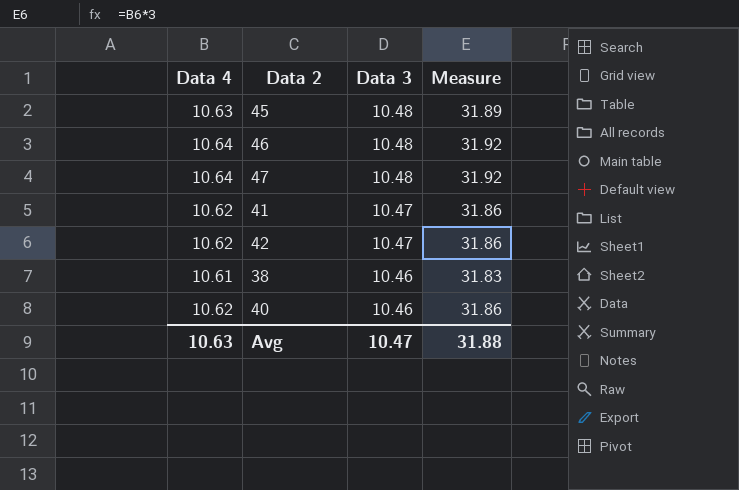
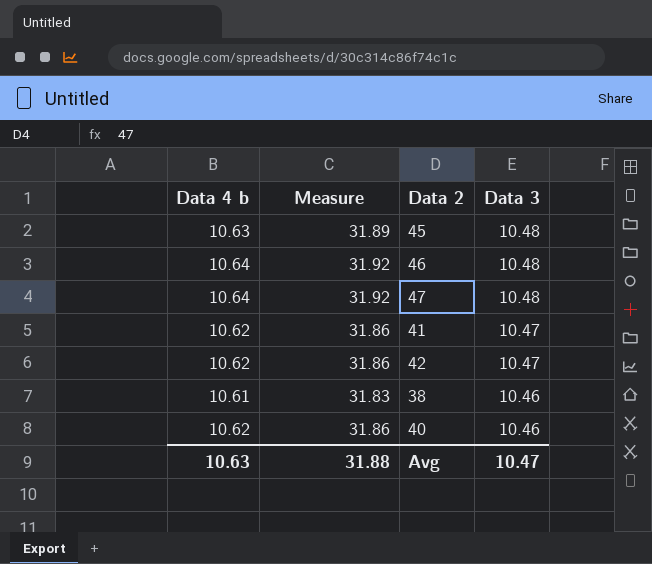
column name: Data 4 -> Data 4 b
column Measure | position: 4 -> 2

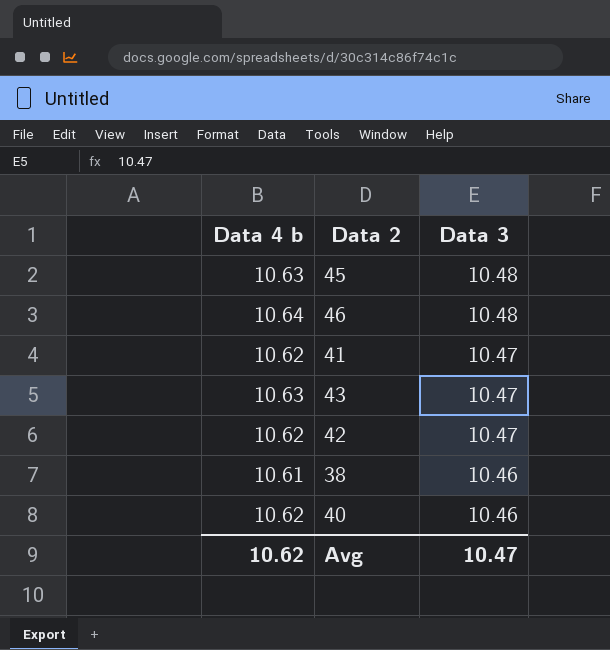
column Measure | formula: [Data 4 b] * 3 -> none
row 47: 10.64 | 31.92 | 10.48 -> none
row 43: none -> 10.63 | 10.47
Avg | Data 4 b: 10.63 -> 10.62

